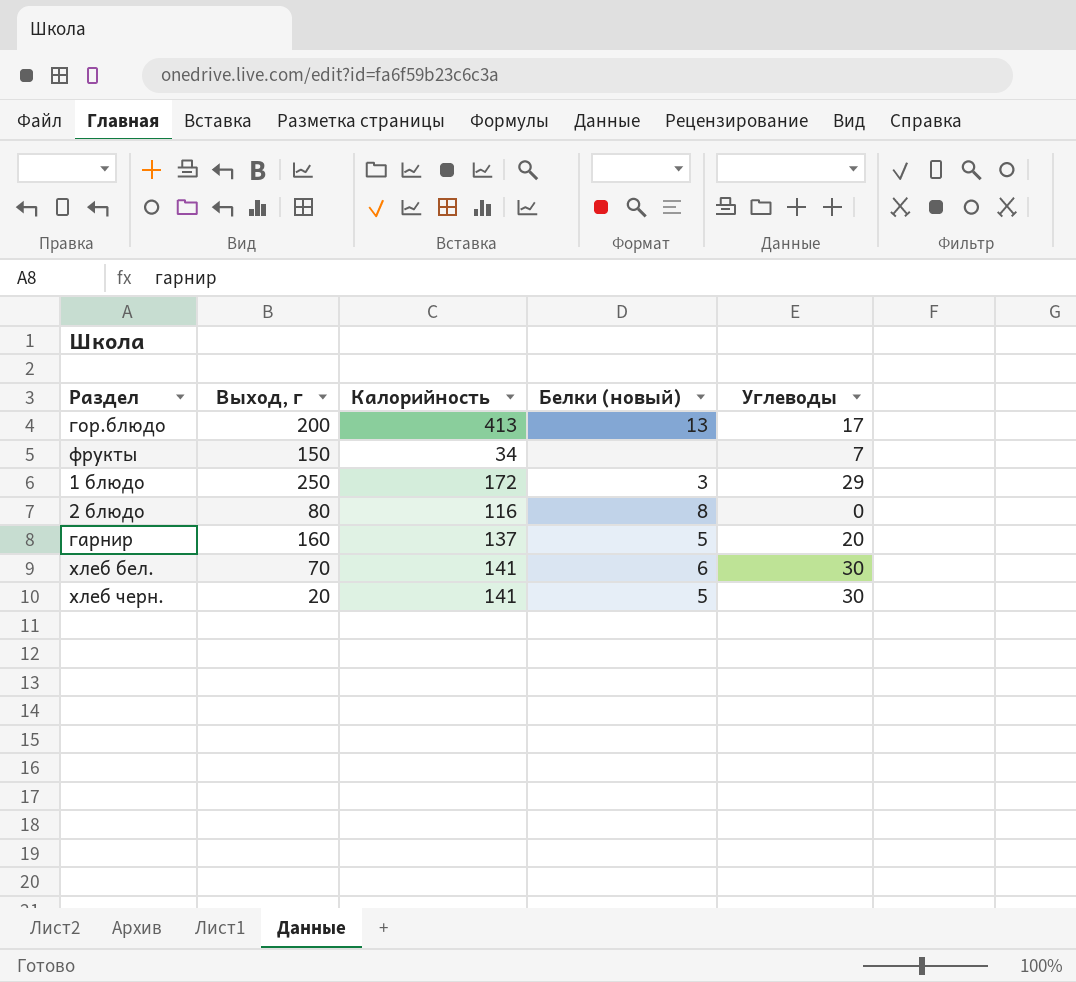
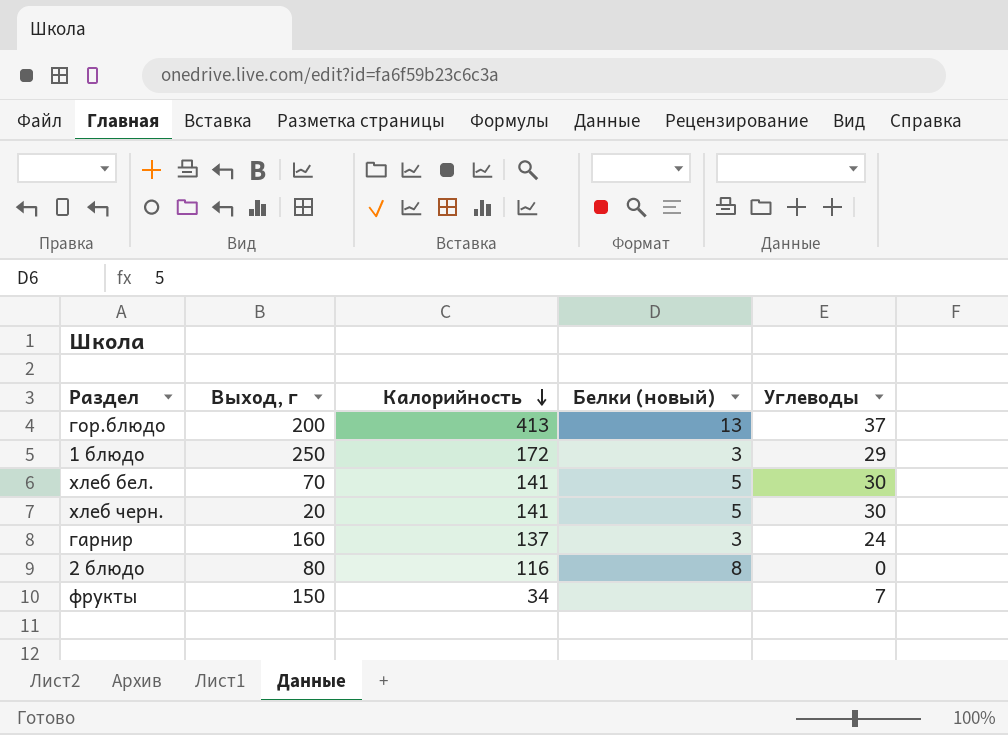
row order: none -> Калорийность descending
гор.блюдо | Углеводы: 17 -> 37
хлеб бел. | Белки (новый): 6 -> 5
гарнир | Белки (новый): 5 -> 3
гарнир | Углеводы: 20 -> 24

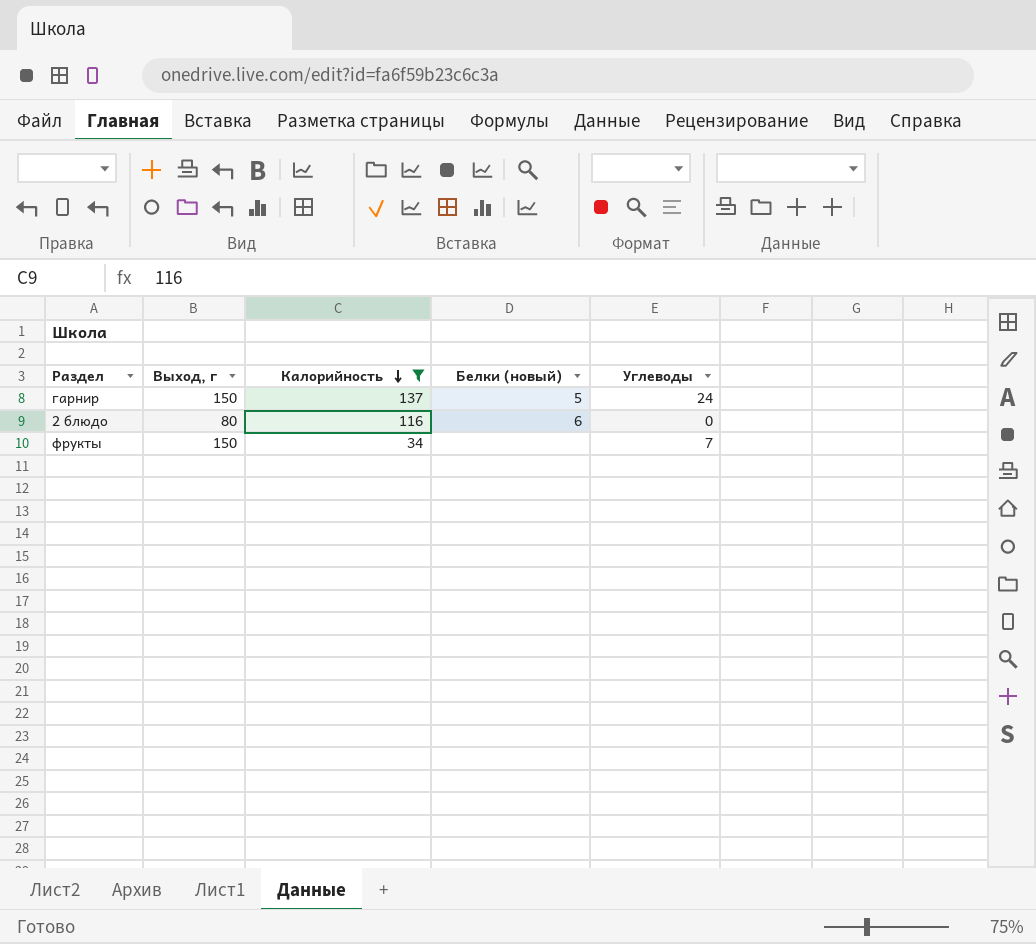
filter: none -> Калорийность <= 137
гарнир | Выход, г: 160 -> 150
гарнир | Белки (новый): 3 -> 5
2 блюдо | Белки (новый): 8 -> 6

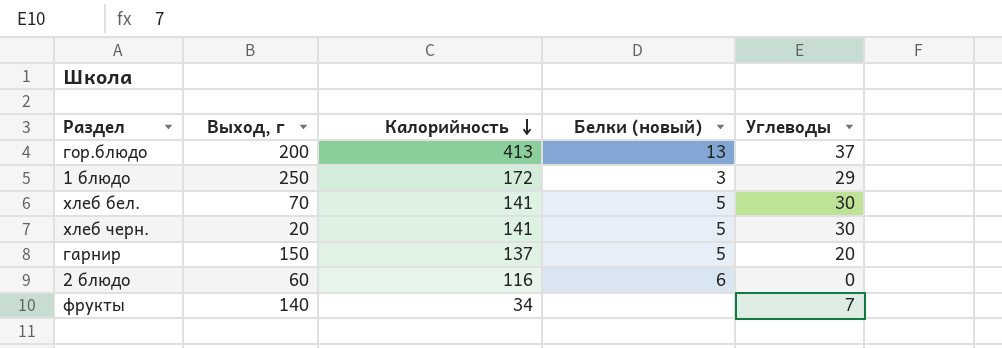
filter: Калорийность <= 137 -> none
гарнир | Углеводы: 24 -> 20
2 блюдо | Выход, г: 80 -> 60
фрукты | Выход, г: 150 -> 140

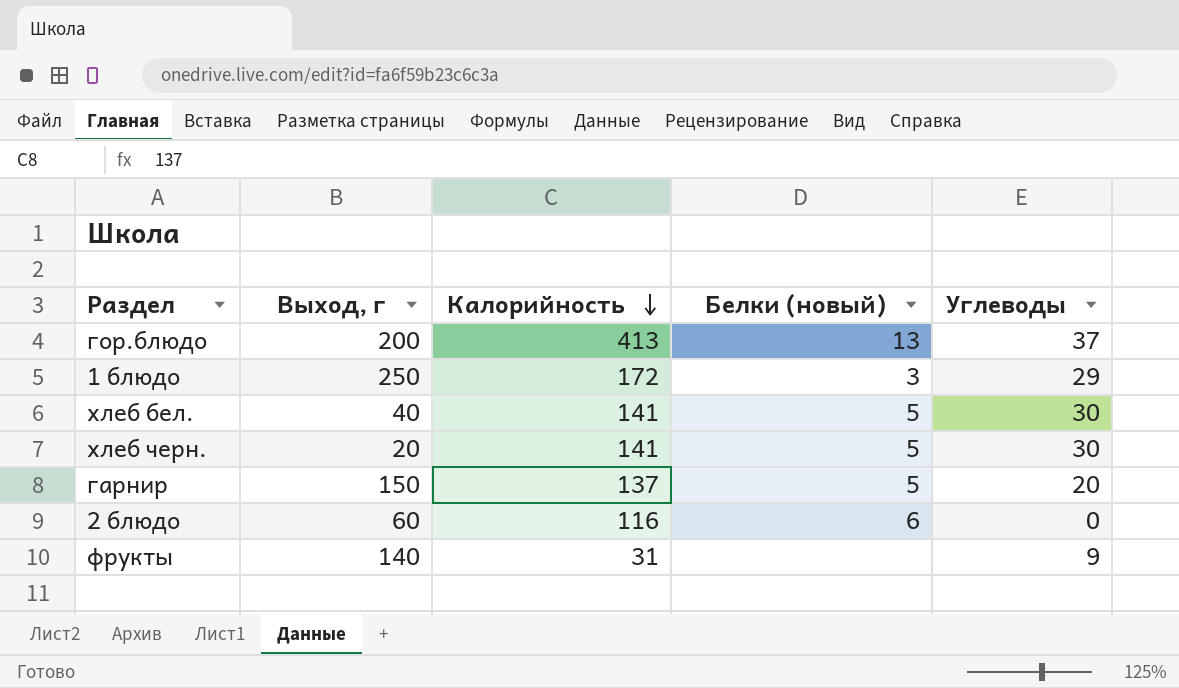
хлеб бел. | Выход, г: 70 -> 40
фрукты | Калорийность: 34 -> 31
фрукты | Углеводы: 7 -> 9

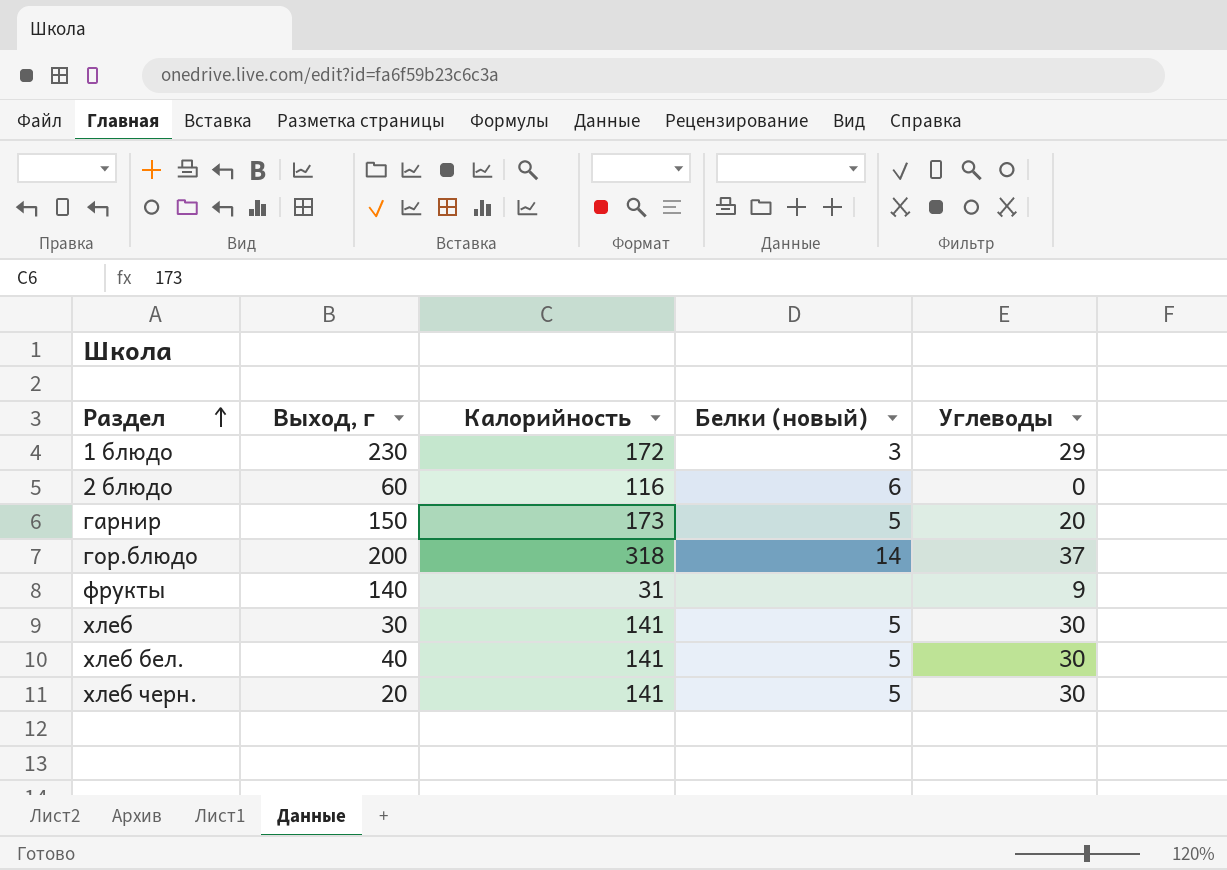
row order: Калорийность descending -> Раздел ascending
1 блюдо | Выход, г: 250 -> 230
гарнир | Калорийность: 137 -> 173
гор.блюдо | Калорийность: 413 -> 318
гор.блюдо | Белки (новый): 13 -> 14
row хлеб: none -> 30 | 141 | 5 | 30

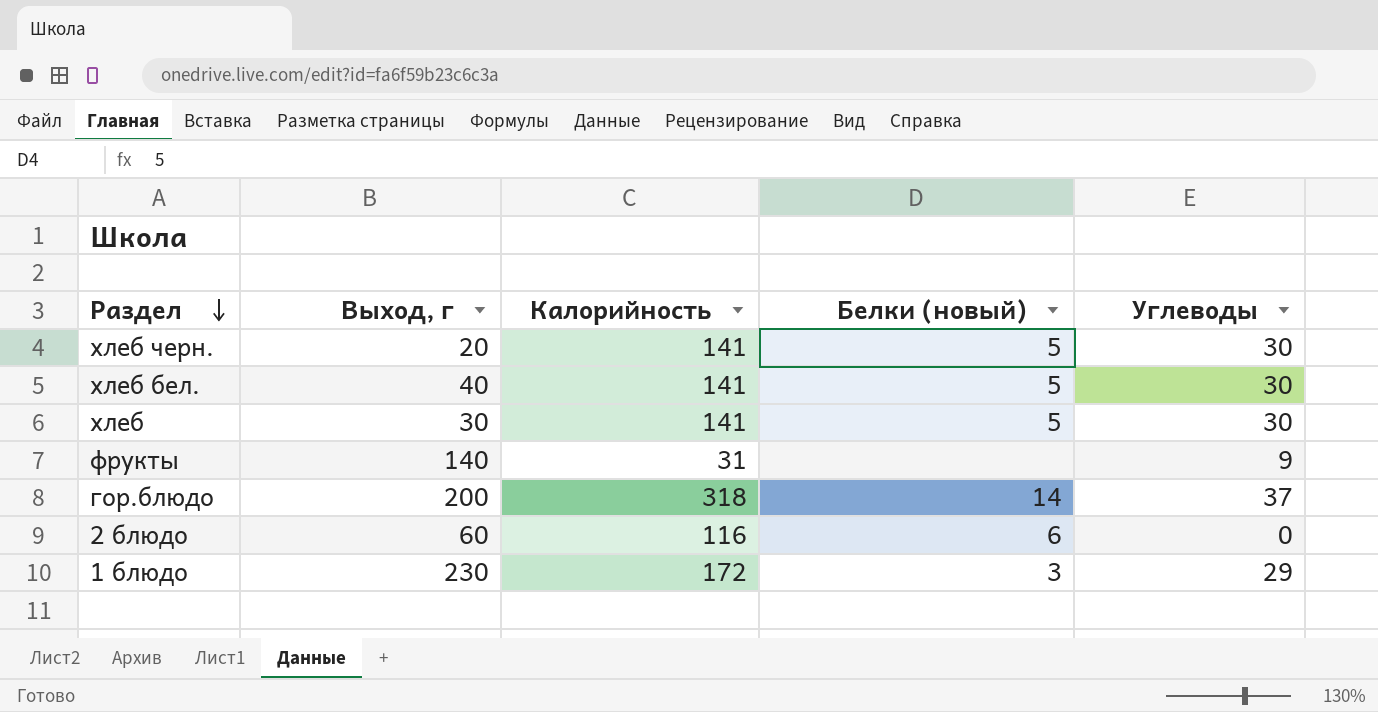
row order: Раздел ascending -> Раздел descending
row гарнир: 150 | 173 | 5 | 20 -> none

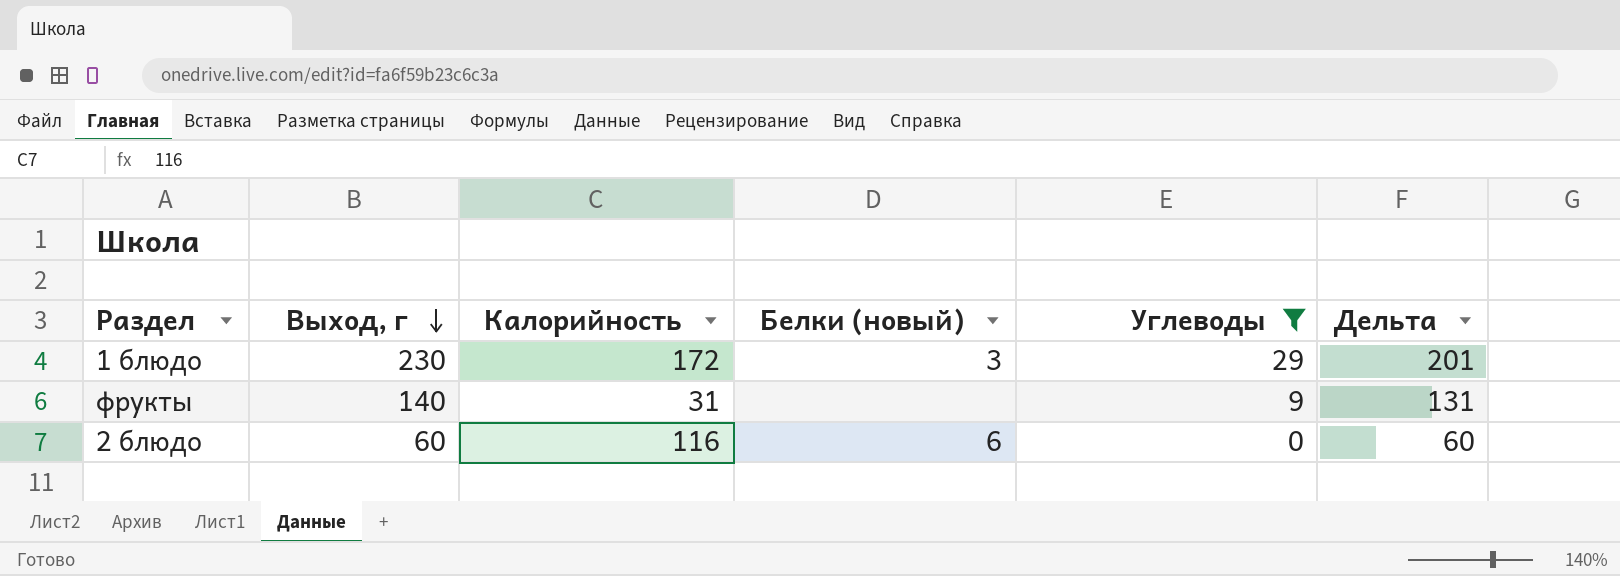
filter: none -> Углеводы <= 29
row order: Раздел descending -> Выход, г descending
column Дельта | formula: none -> [Выход, г] - [Углеводы]

